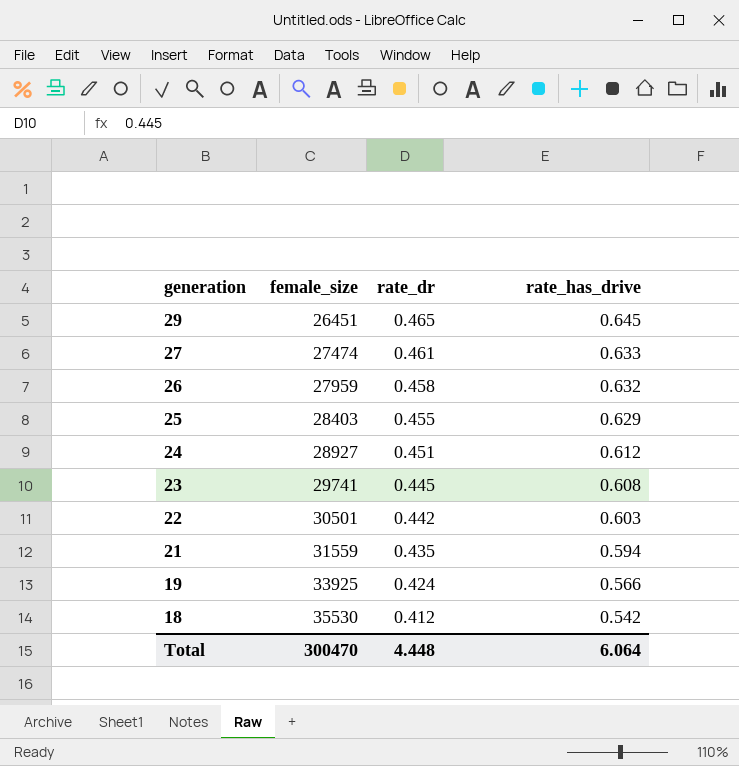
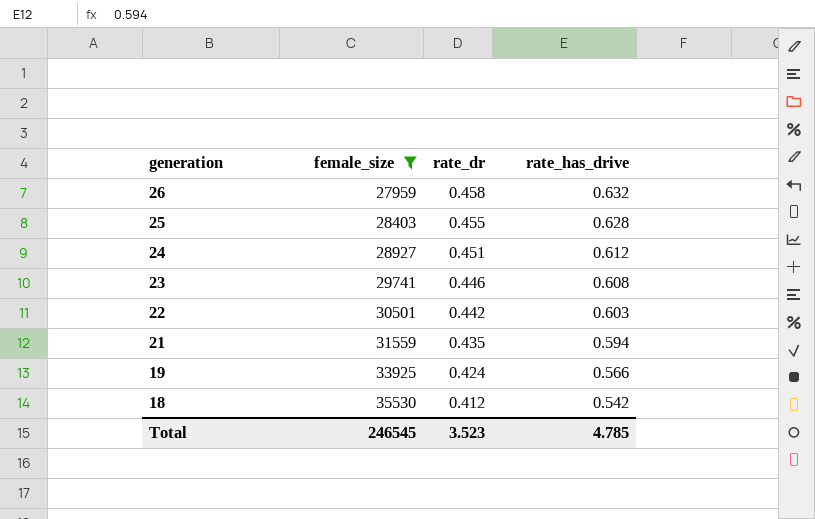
filter: none -> female_size >= 27959
25 | rate_has_drive: 0.629 -> 0.628
23 | rate_dr: 0.445 -> 0.446
Total | female_size: 300470 -> 246545
Total | rate_dr: 4.448 -> 3.523
Total | rate_has_drive: 6.064 -> 4.785

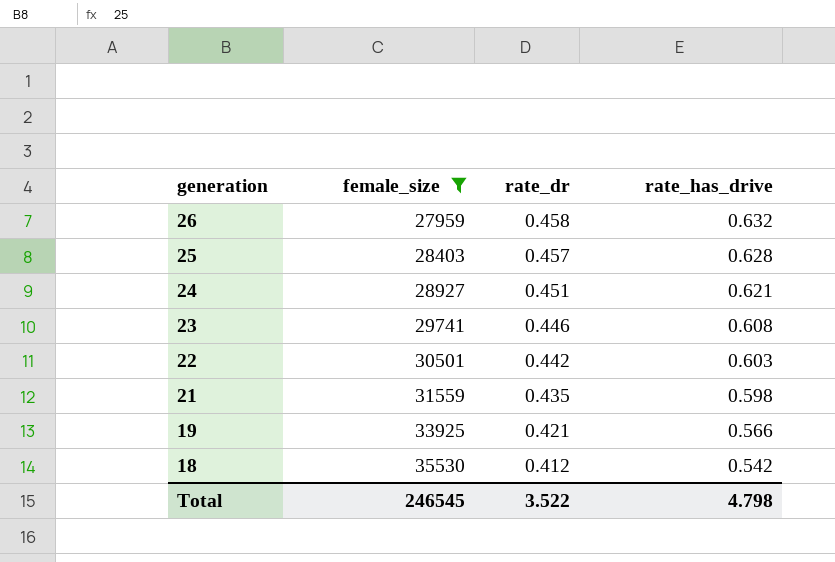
25 | rate_dr: 0.455 -> 0.457
24 | rate_has_drive: 0.612 -> 0.621
21 | rate_has_drive: 0.594 -> 0.598
19 | rate_dr: 0.424 -> 0.421
Total | rate_dr: 3.523 -> 3.522
Total | rate_has_drive: 4.785 -> 4.798

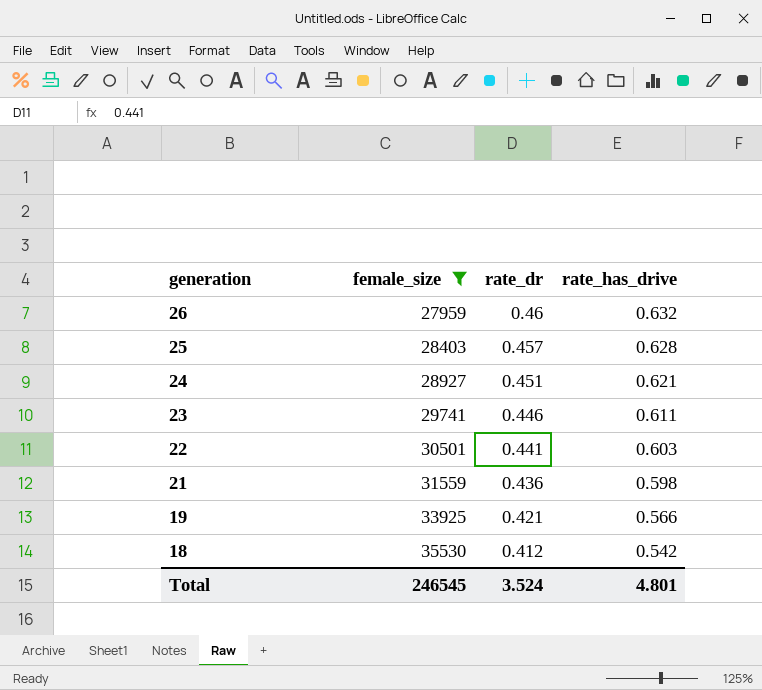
26 | rate_dr: 0.458 -> 0.46
23 | rate_has_drive: 0.608 -> 0.611
22 | rate_dr: 0.442 -> 0.441
21 | rate_dr: 0.435 -> 0.436
Total | rate_dr: 3.522 -> 3.524
Total | rate_has_drive: 4.798 -> 4.801

